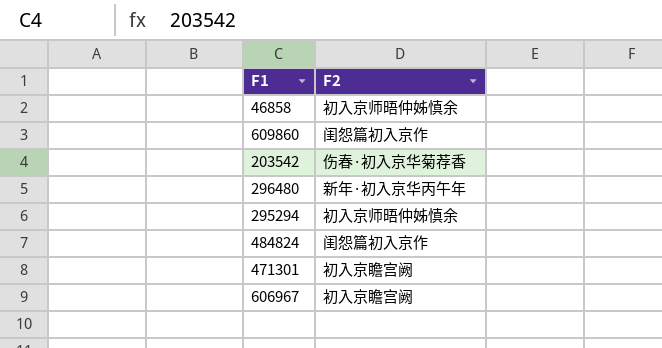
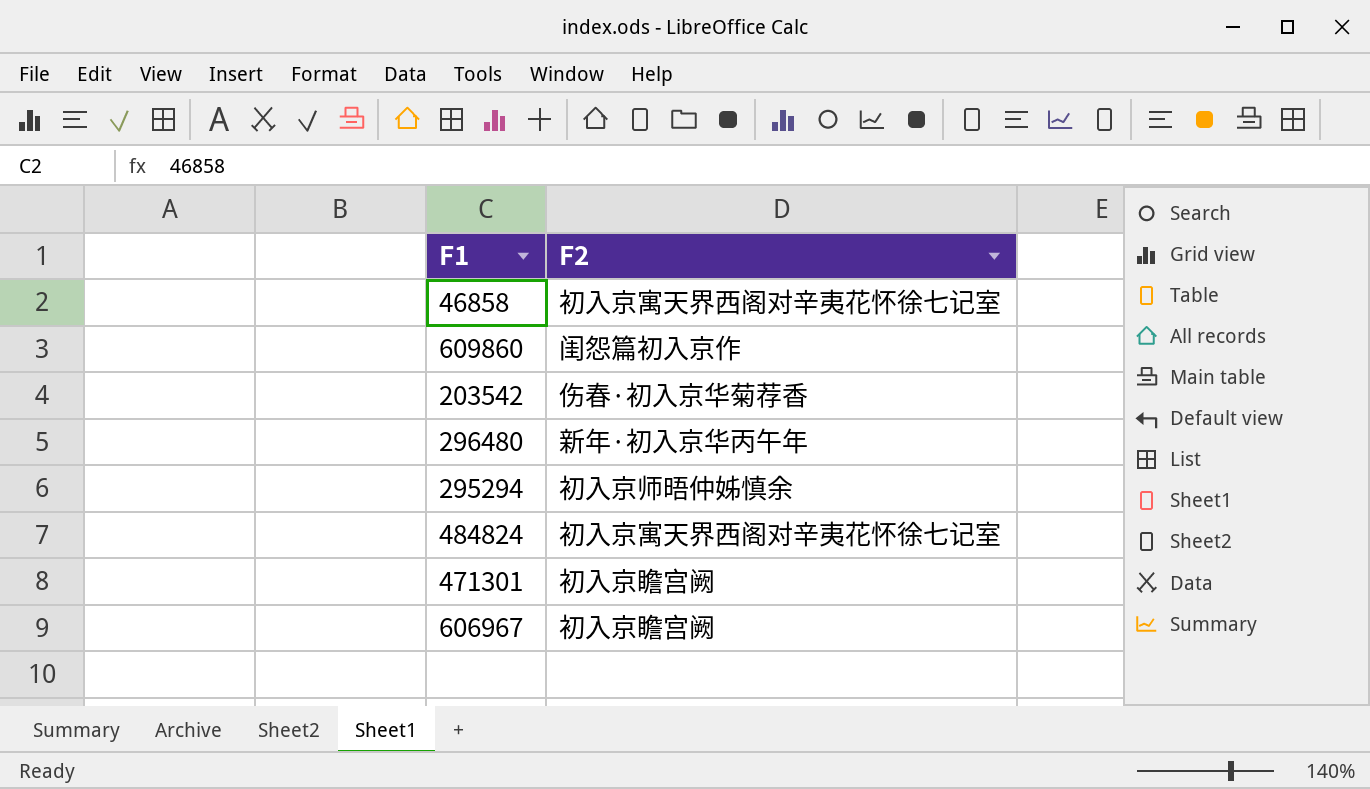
46858 | F2: 初入京师晤仲姊慎余 -> 初入京寓天界西阁对辛夷花怀徐七记室
484824 | F2: 闺怨篇初入京作 -> 初入京寓天界西阁对辛夷花怀徐七记室

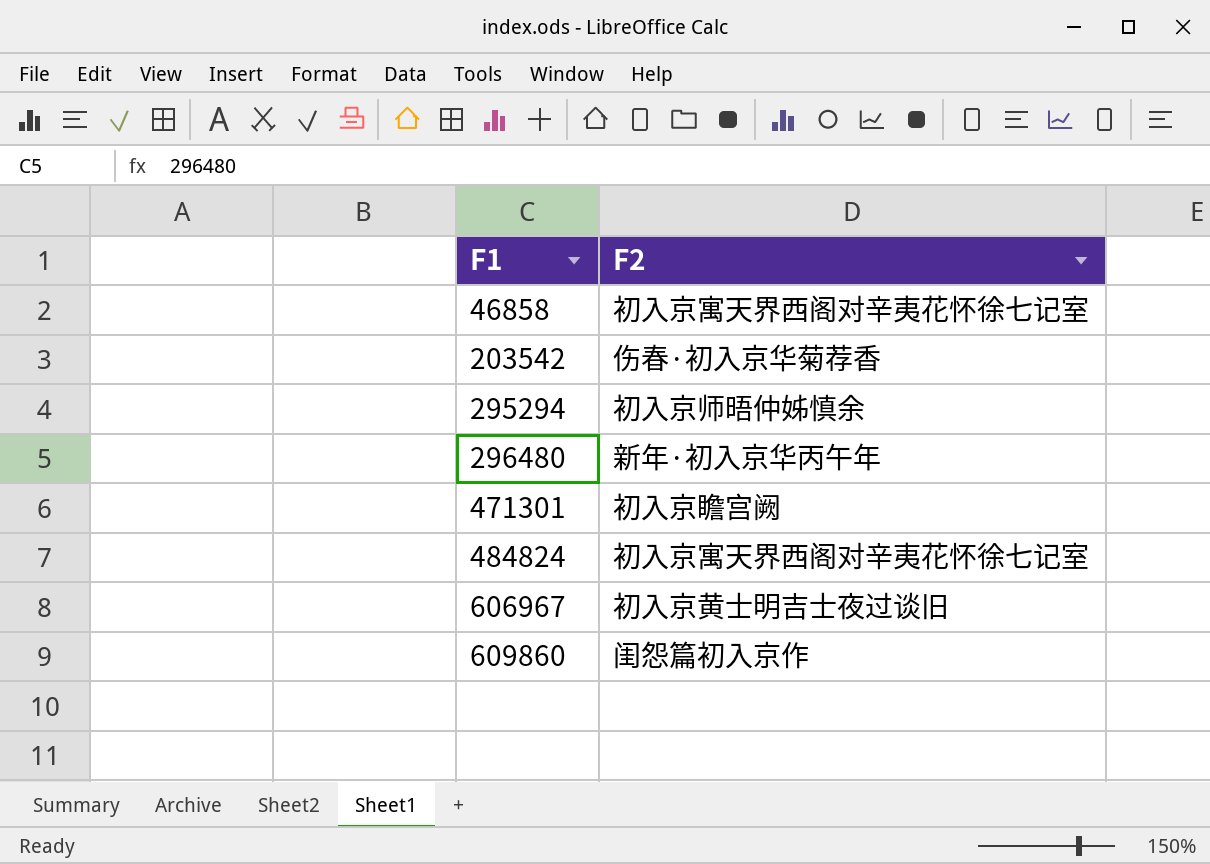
row order: none -> F1 ascending
606967 | F2: 初入京瞻宫阙 -> 初入京黄士明吉士夜过谈旧

